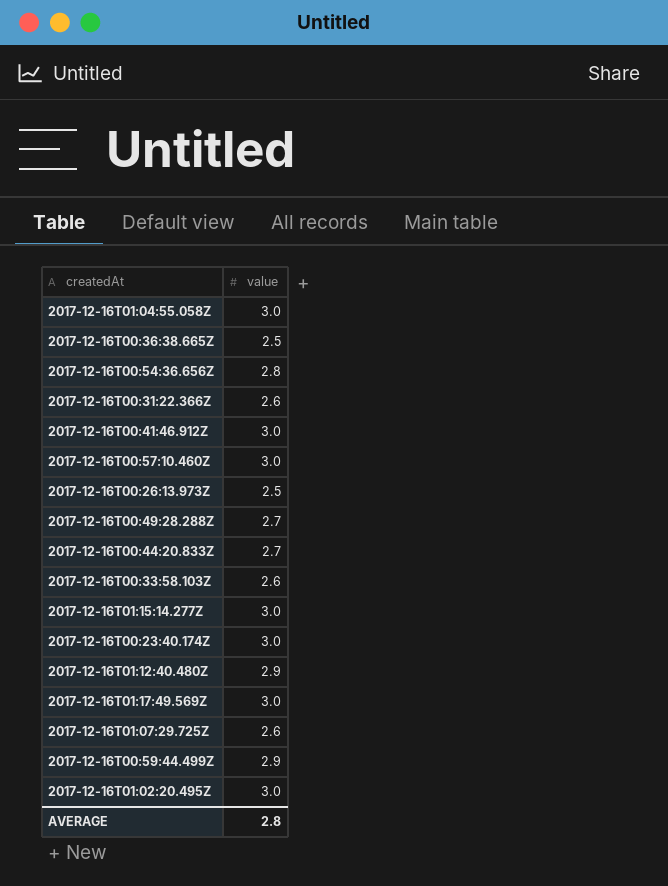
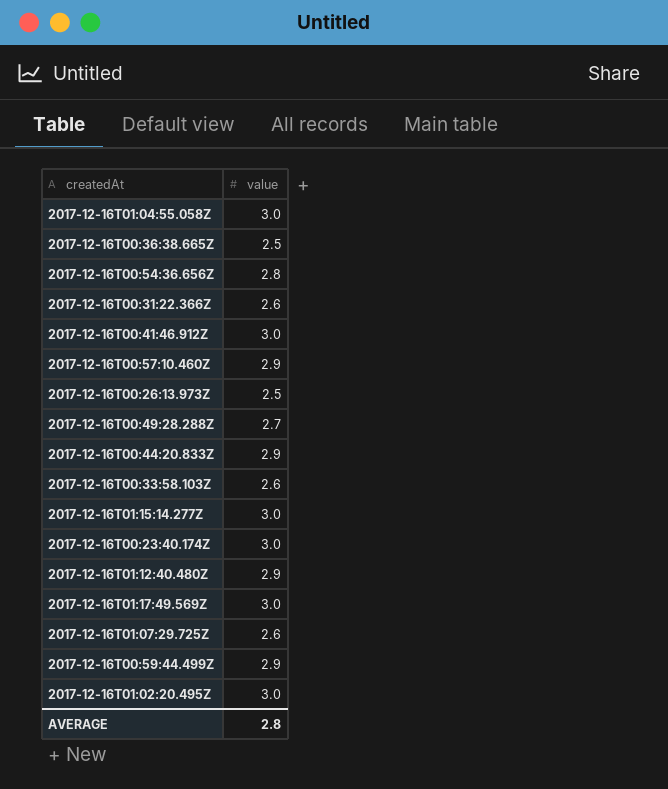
2017-12-16T00:57:10.460Z | value: 3.0 -> 2.9
2017-12-16T00:44:20.833Z | value: 2.7 -> 2.9

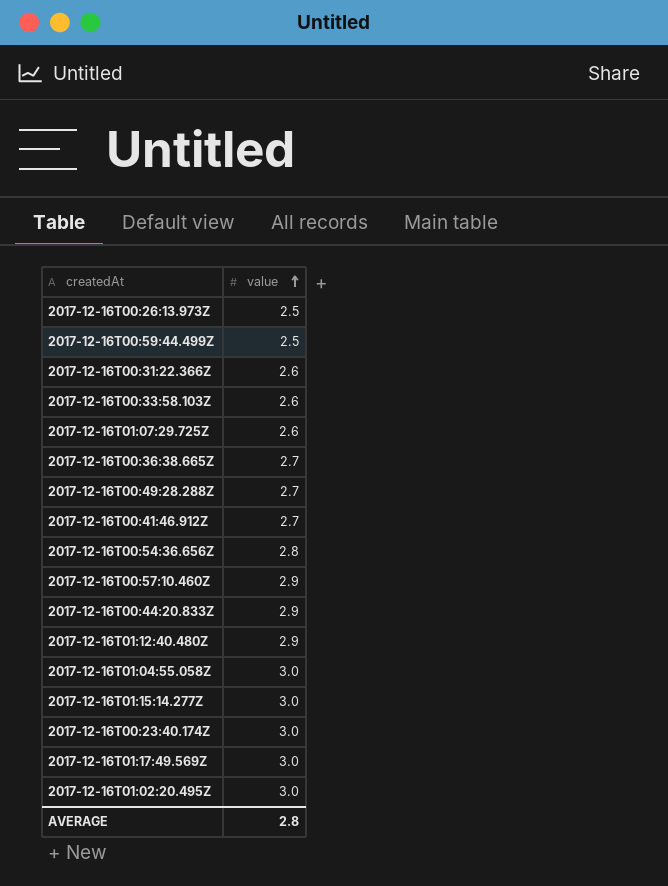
row order: none -> value ascending
2017-12-16T00:59:44.499Z | value: 2.9 -> 2.5
2017-12-16T00:36:38.665Z | value: 2.5 -> 2.7
2017-12-16T00:41:46.912Z | value: 3.0 -> 2.7

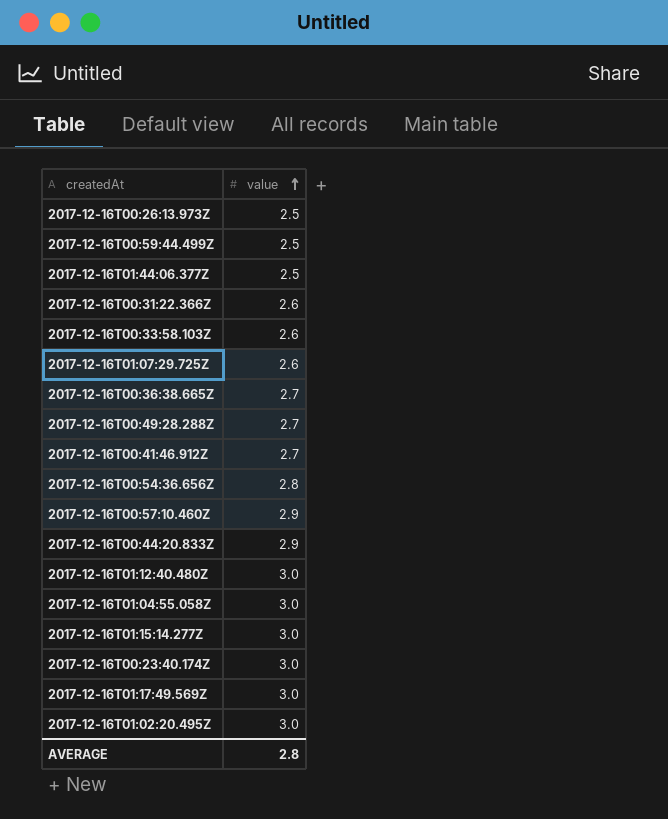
row 2017-12-16T01:44:06.377Z: none -> 2.5
2017-12-16T01:12:40.480Z | value: 2.9 -> 3.0

